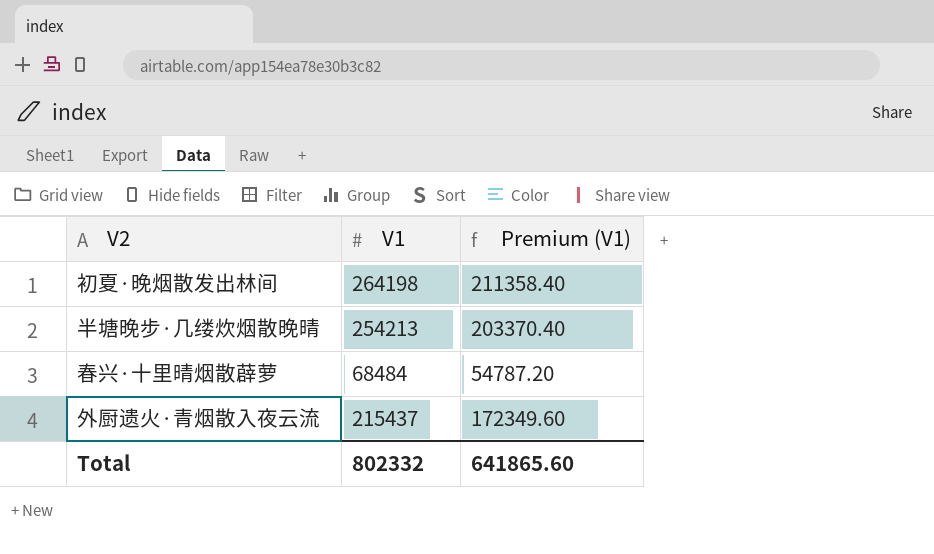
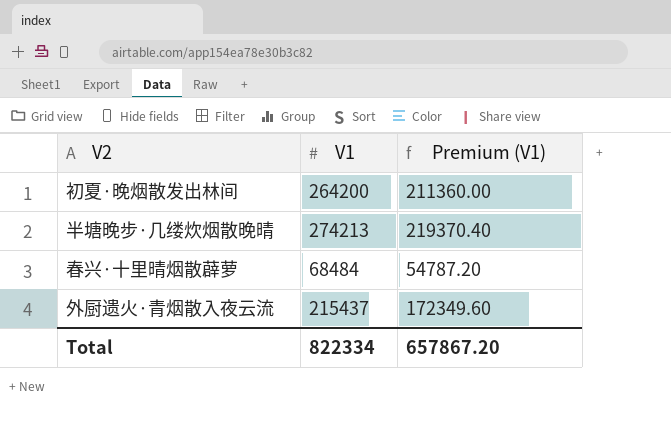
初夏·晚烟散发出林间 | V1: 264198 -> 264200
初夏·晚烟散发出林间 | Premium (V1): 211358.40 -> 211360.00
半塘晚步·几缕炊烟散晚晴 | V1: 254213 -> 274213
半塘晚步·几缕炊烟散晚晴 | Premium (V1): 203370.40 -> 219370.40
Total | V1: 802332 -> 822334
Total | Premium (V1): 641865.60 -> 657867.20

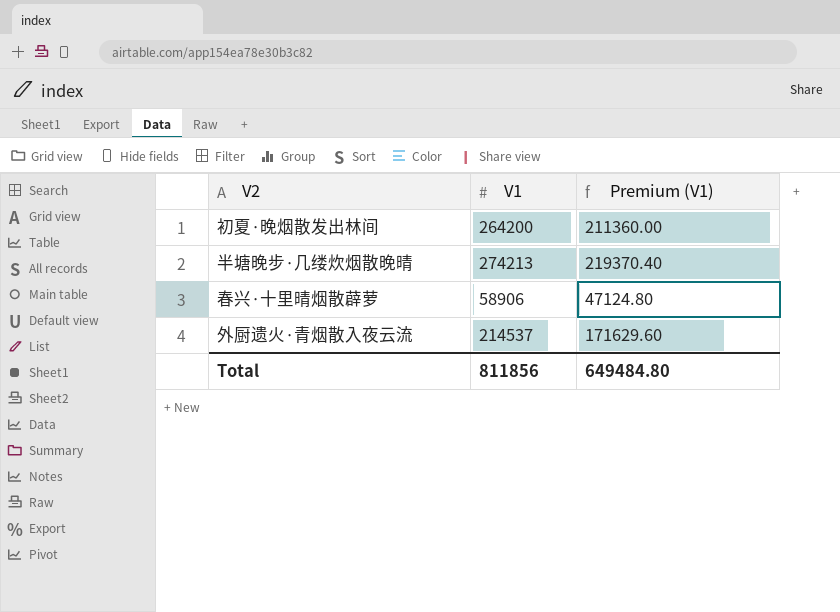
春兴·十里晴烟散薜萝 | V1: 68484 -> 58906
春兴·十里晴烟散薜萝 | Premium (V1): 54787.20 -> 47124.80
外厨遗火·青烟散入夜云流 | V1: 215437 -> 214537
外厨遗火·青烟散入夜云流 | Premium (V1): 172349.60 -> 171629.60
Total | V1: 822334 -> 811856
Total | Premium (V1): 657867.20 -> 649484.80

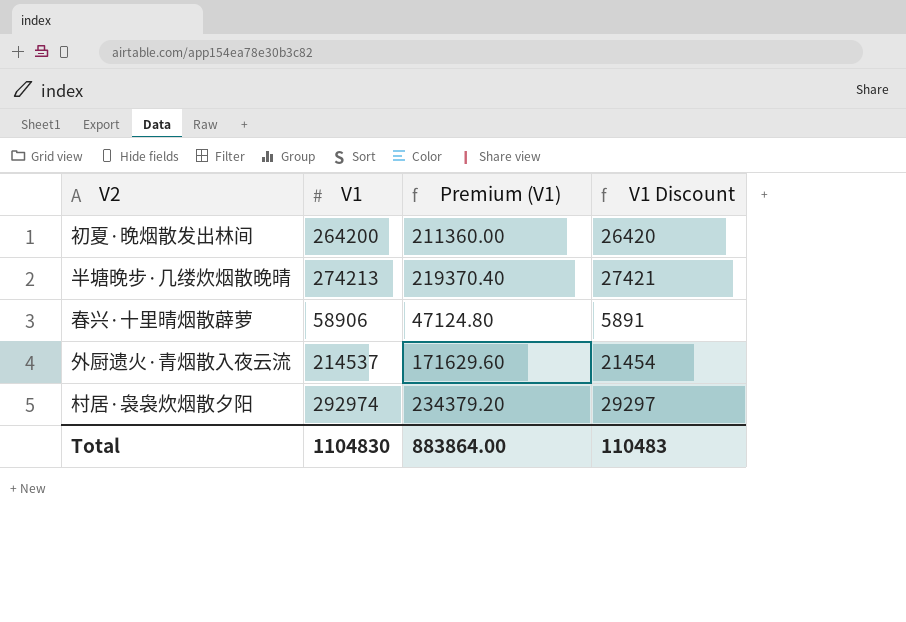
column V1 Discount | formula: none -> [V1] * 0.1
row 村居·袅袅炊烟散夕阳: none -> 292974 | 234379.20 | 29297
Total | V1: 811856 -> 1104830
Total | Premium (V1): 649484.80 -> 883864.00

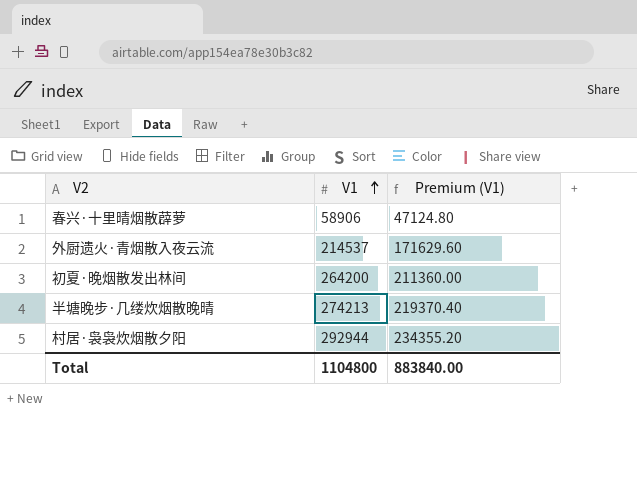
row order: none -> V1 ascending
column V1 Discount | formula: [V1] * 0.1 -> none
村居·袅袅炊烟散夕阳 | V1: 292974 -> 292944
村居·袅袅炊烟散夕阳 | Premium (V1): 234379.20 -> 234355.20
Total | V1: 1104830 -> 1104800
Total | Premium (V1): 883864.00 -> 883840.00

